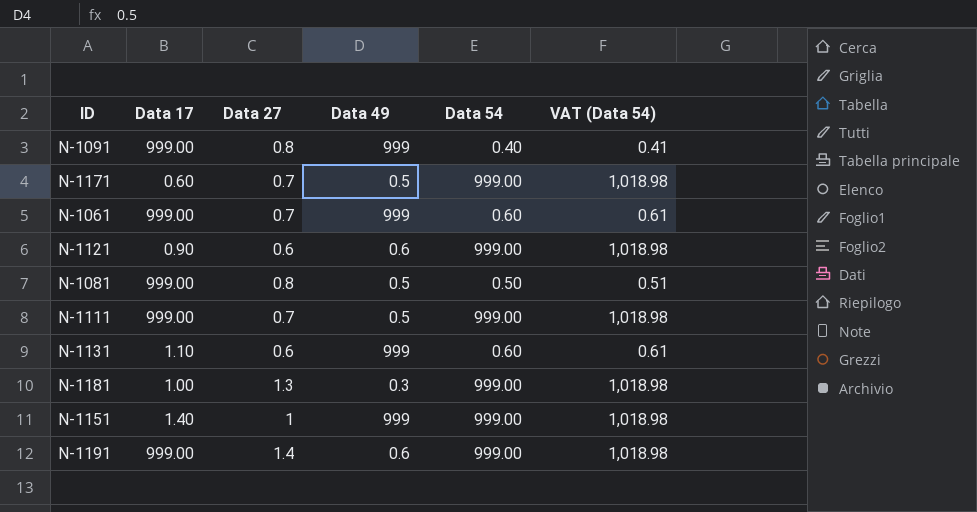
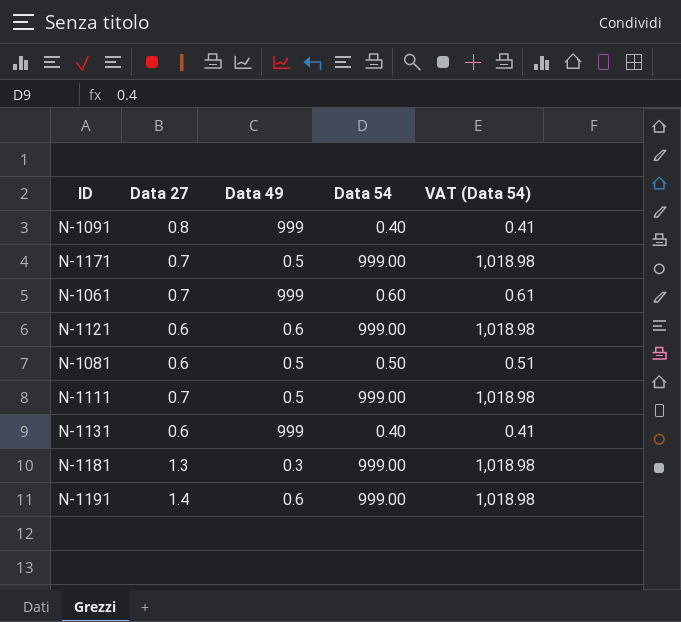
column Data 17 | position: 2 -> none
row N-1151: 1.40 | 1 | 999 | 999.00 | 1,018.98 -> none
N-1081 | Data 27: 0.8 -> 0.6
N-1131 | Data 54: 0.60 -> 0.40
N-1131 | VAT (Data 54): 0.61 -> 0.41

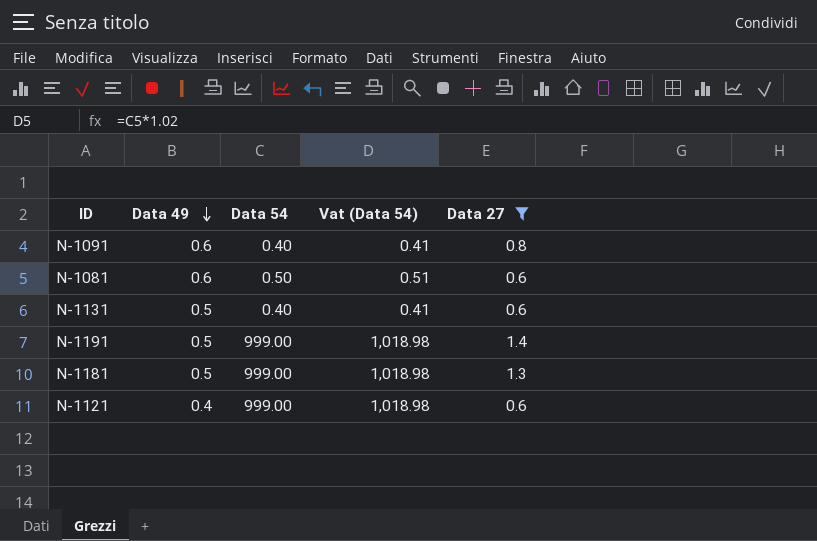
filter: none -> Data 27 != 0.7
row order: none -> Data 49 descending
column name: VAT (Data 54) -> Vat (Data 54)
column Data 27 | position: 2 -> 5
N-1091 | Data 49: 999 -> 0.6
N-1081 | Data 49: 0.5 -> 0.6
N-1131 | Data 49: 999 -> 0.5
N-1191 | Data 49: 0.6 -> 0.5
N-1181 | Data 49: 0.3 -> 0.5
N-1121 | Data 49: 0.6 -> 0.4

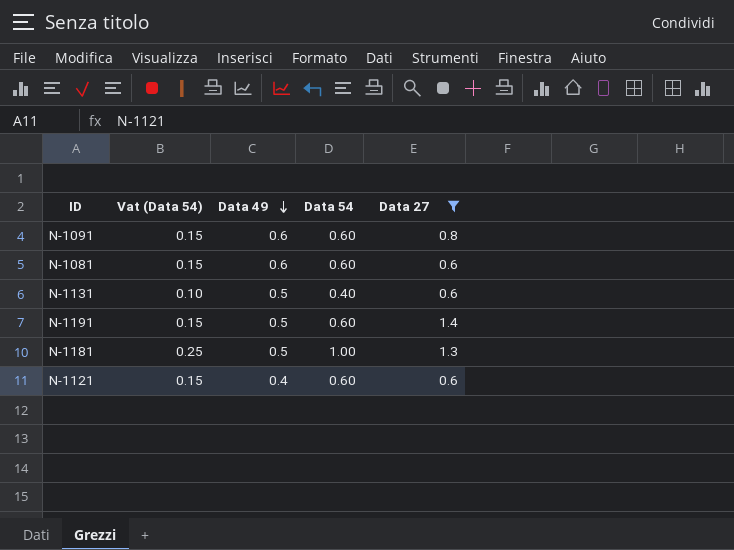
column Vat (Data 54) | formula: [Data 54] * 1.02 -> [Data 54] * 0.25
column Vat (Data 54) | position: 4 -> 2
N-1091 | Data 54: 0.40 -> 0.60
N-1081 | Data 54: 0.50 -> 0.60
N-1191 | Data 54: 999.00 -> 0.60
N-1181 | Data 54: 999.00 -> 1.00
N-1121 | Data 54: 999.00 -> 0.60

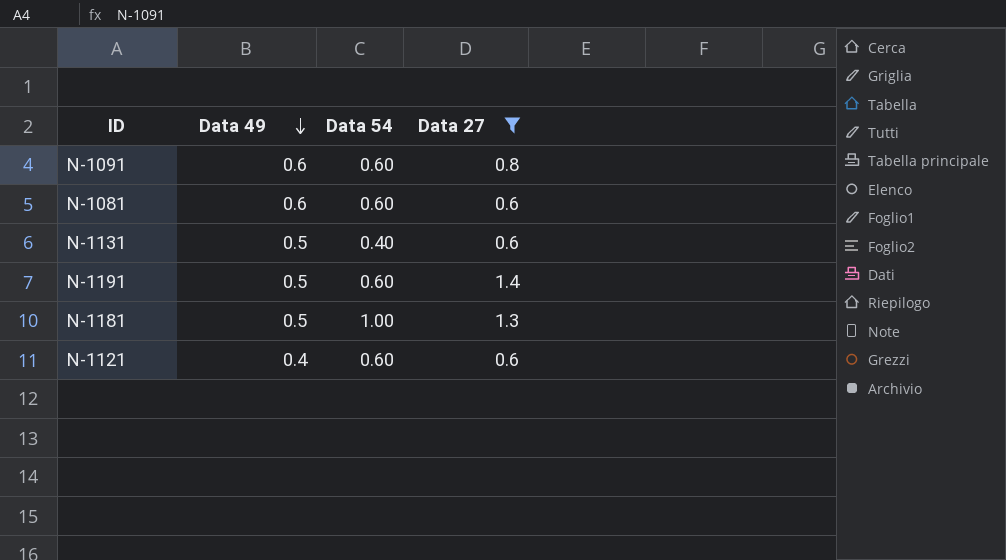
column Vat (Data 54) | formula: [Data 54] * 0.25 -> none

